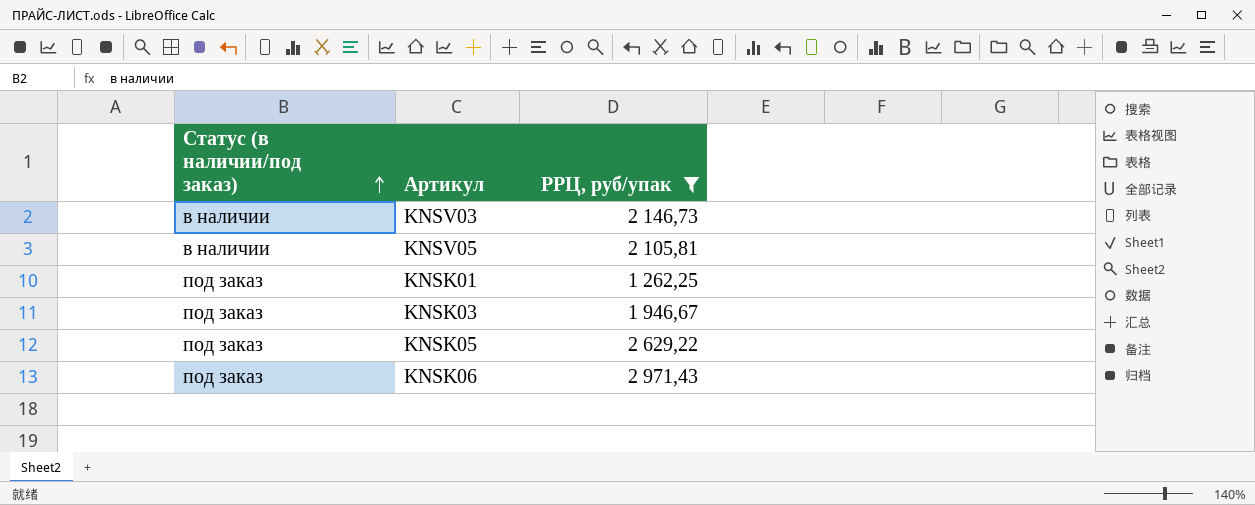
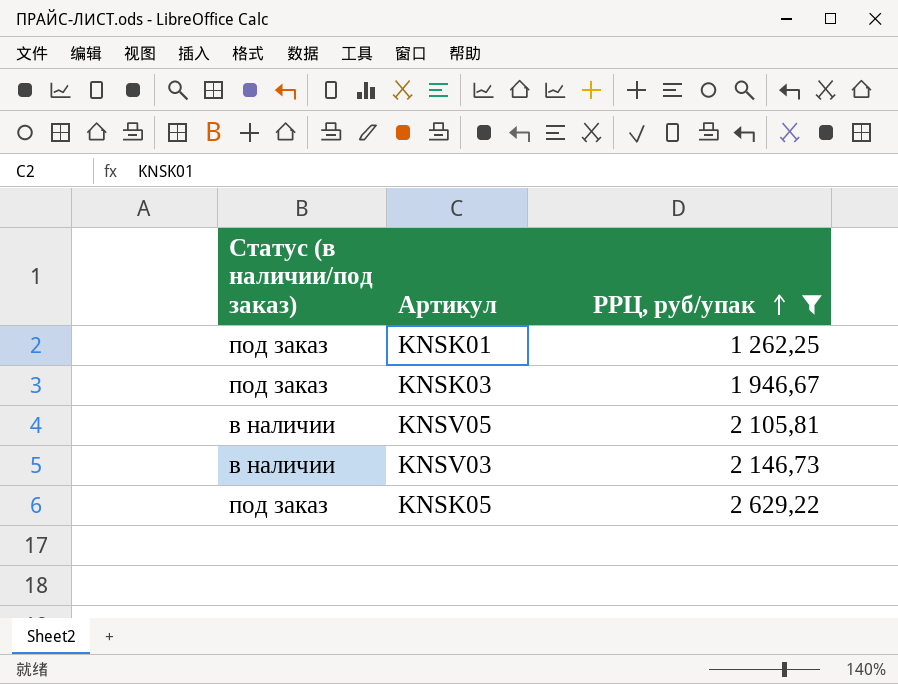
row order: Статус (в наличии/под заказ) ascending -> РРЦ, руб/упак ascending
row KNSK06: под заказ | 2 971,43 -> none

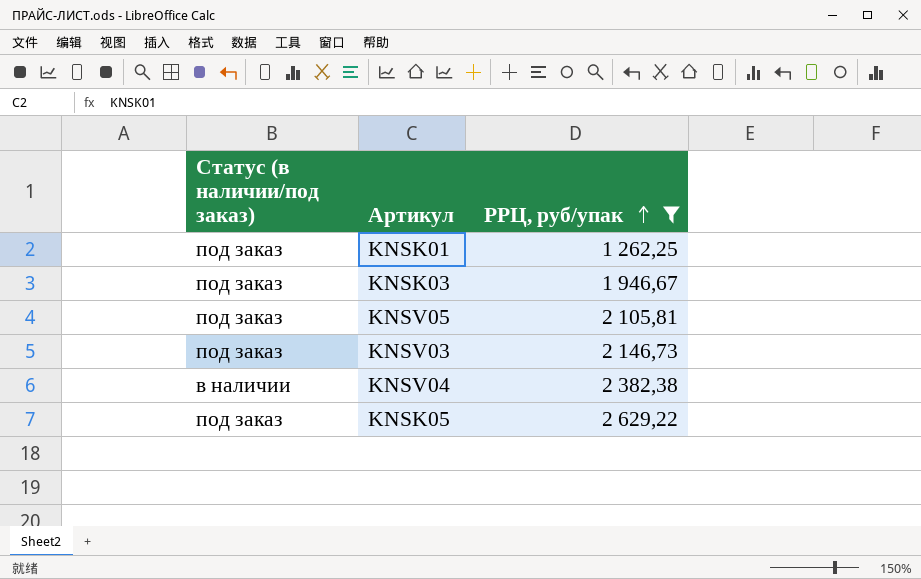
KNSV05 | Статус (в наличии/под заказ): в наличии -> под заказ
KNSV03 | Статус (в наличии/под заказ): в наличии -> под заказ
row KNSV04: none -> в наличии | 2 382,38

